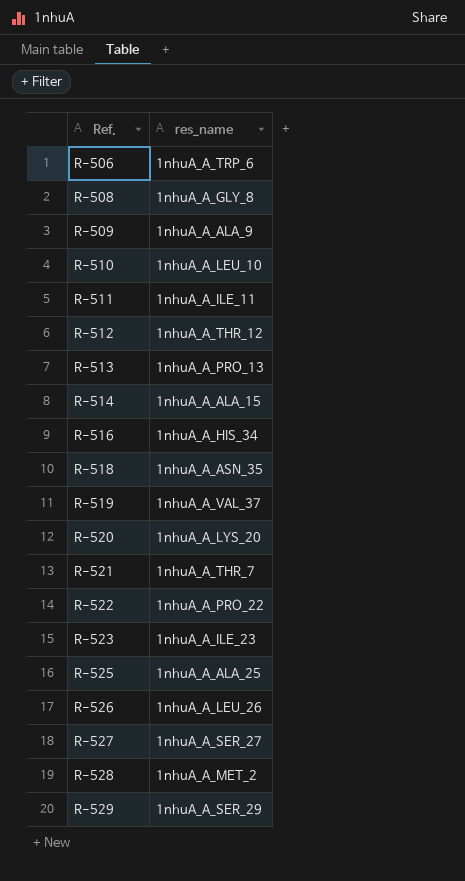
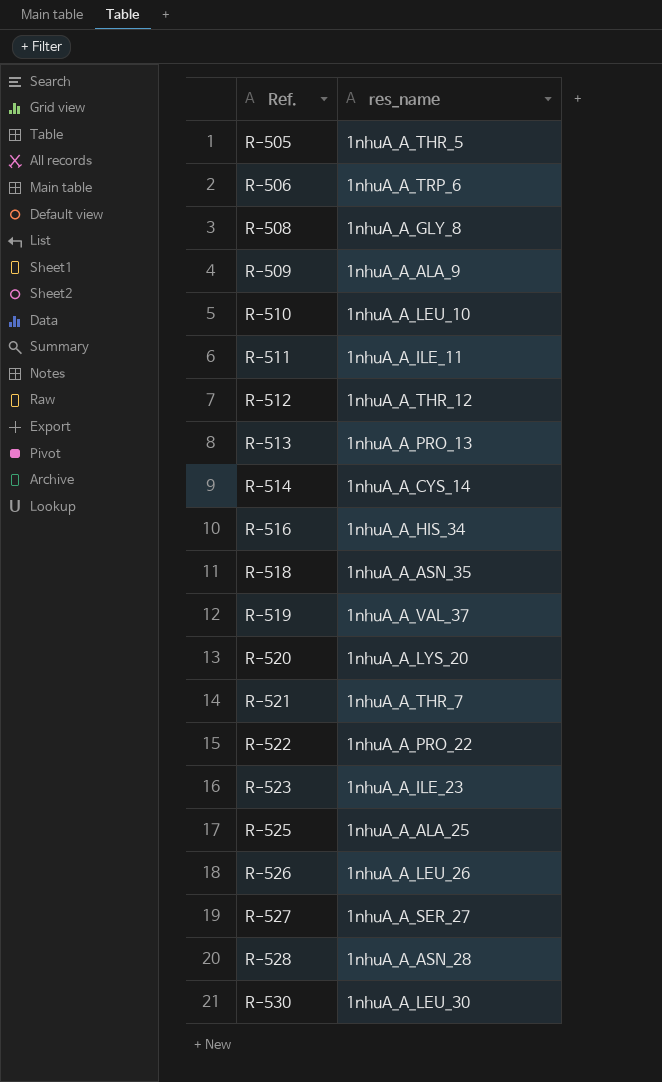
row R-529: 1nhuA_A_SER_29 -> none
row R-505: none -> 1nhuA_A_THR_5
R-514 | res_name: 1nhuA_A_ALA_15 -> 1nhuA_A_CYS_14
R-528 | res_name: 1nhuA_A_MET_2 -> 1nhuA_A_ASN_28
row R-530: none -> 1nhuA_A_LEU_30

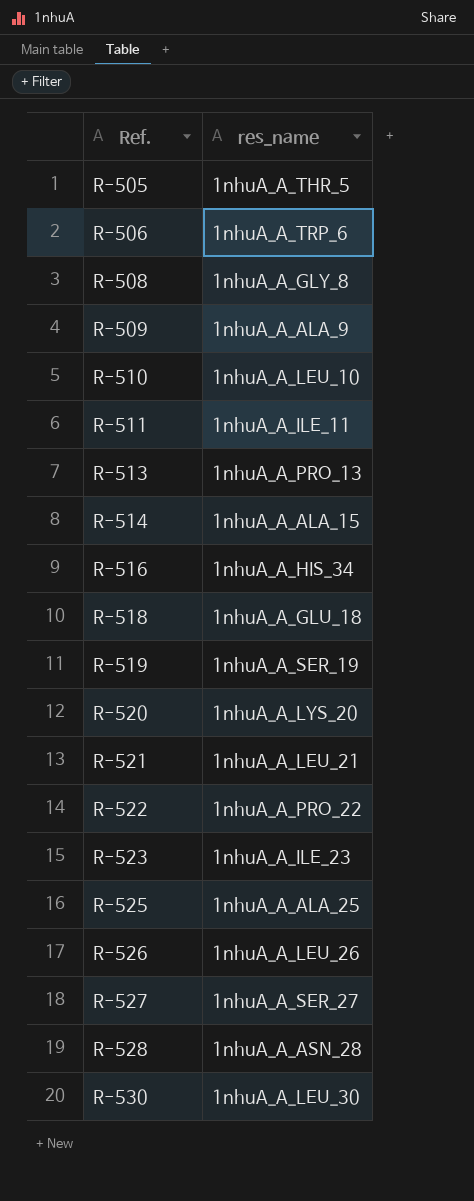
row R-512: 1nhuA_A_THR_12 -> none
R-514 | res_name: 1nhuA_A_CYS_14 -> 1nhuA_A_ALA_15
R-518 | res_name: 1nhuA_A_ASN_35 -> 1nhuA_A_GLU_18
R-519 | res_name: 1nhuA_A_VAL_37 -> 1nhuA_A_SER_19
R-521 | res_name: 1nhuA_A_THR_7 -> 1nhuA_A_LEU_21

